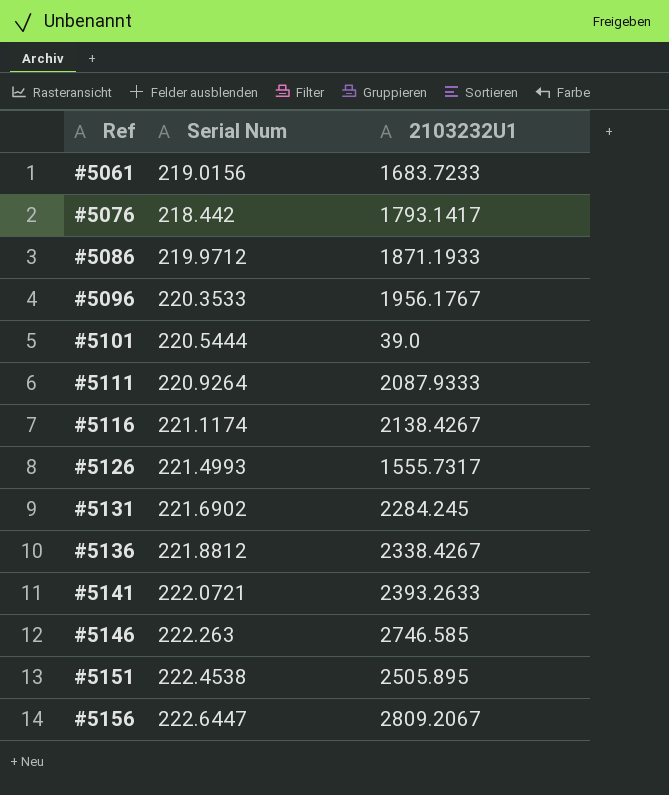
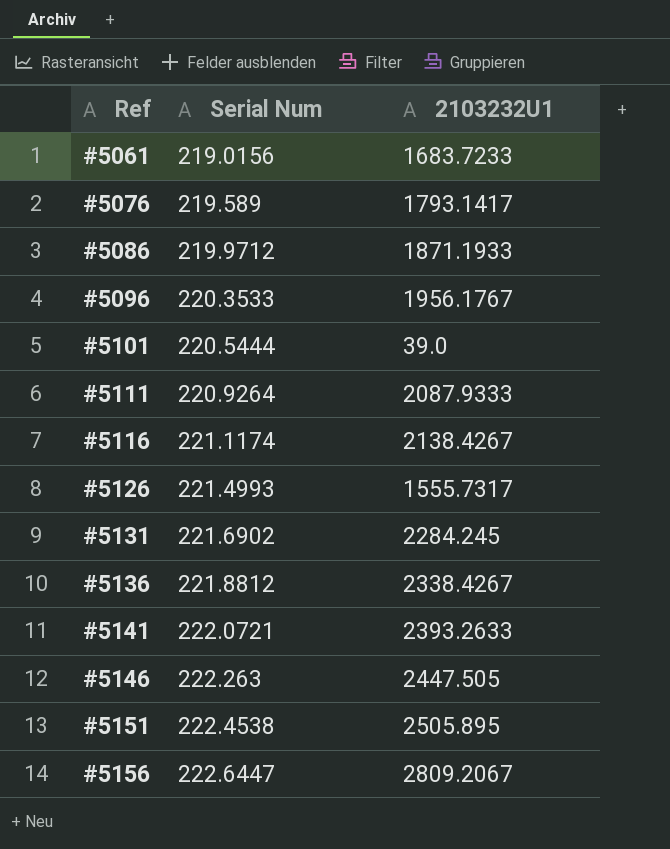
#5076 | Serial Num: 218.442 -> 219.589
#5146 | 2103232U1: 2746.585 -> 2447.505

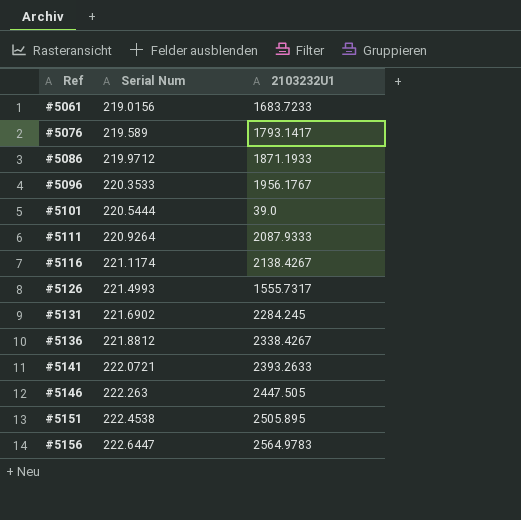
#5156 | 2103232U1: 2809.2067 -> 2564.9783

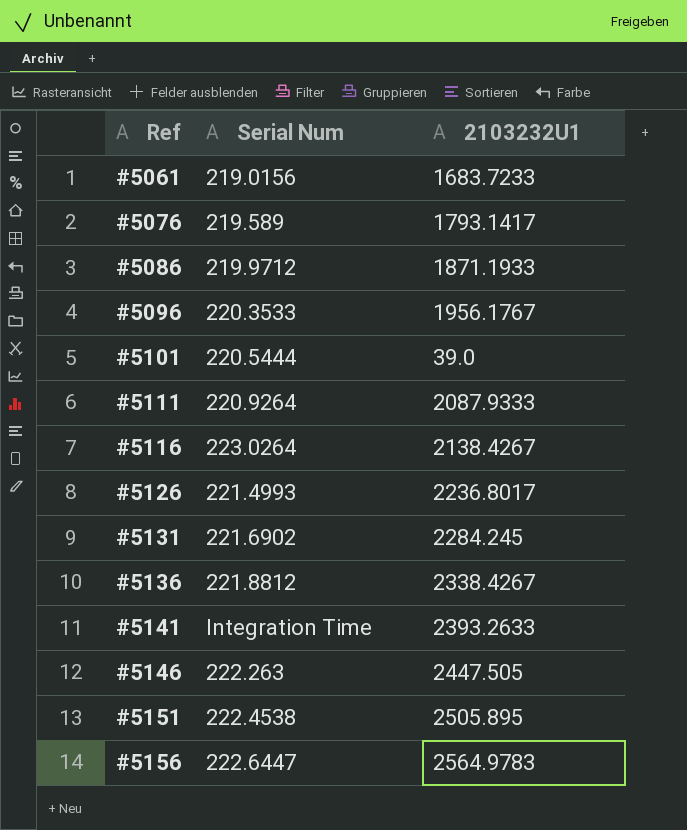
#5116 | Serial Num: 221.1174 -> 223.0264
#5126 | 2103232U1: 1555.7317 -> 2236.8017
#5141 | Serial Num: 222.0721 -> Integration Time

